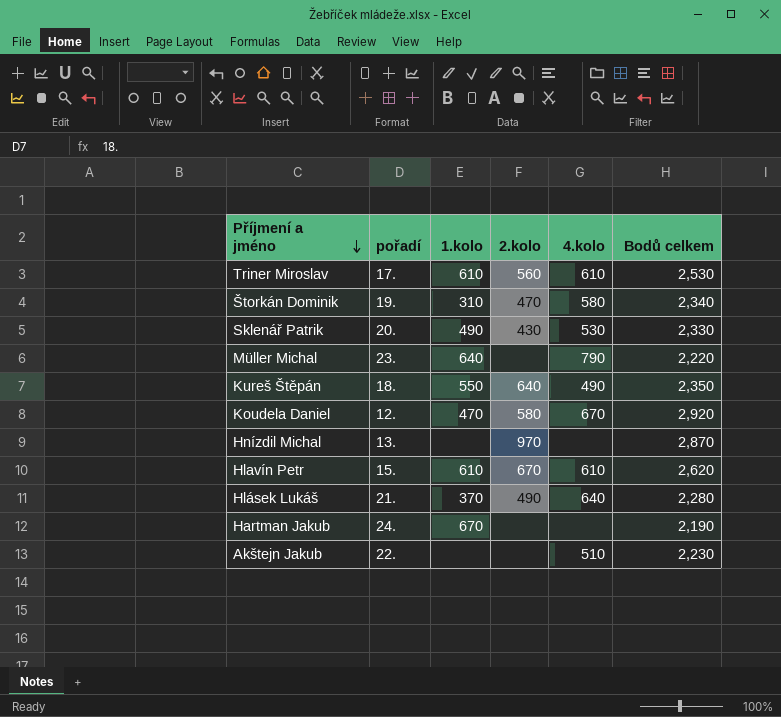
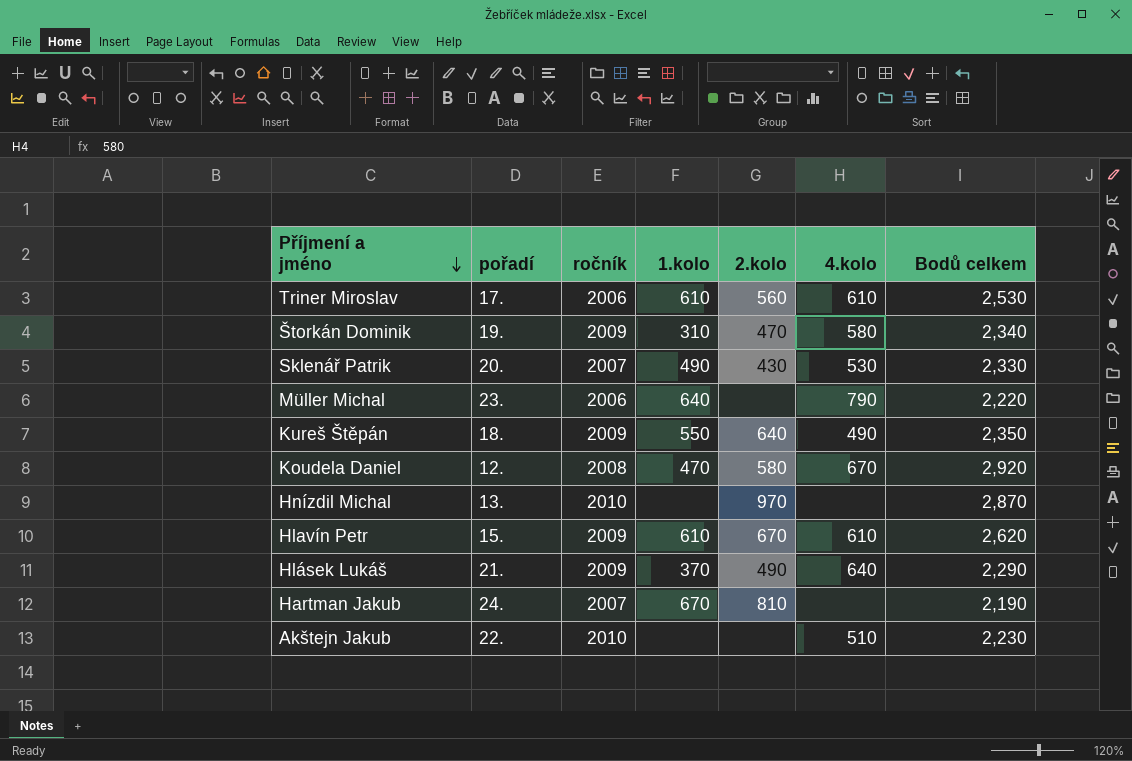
column ročník | position: none -> 3
Hlásek Lukáš | Bodů celkem: 2,280 -> 2,290
Hartman Jakub | 2.kolo: none -> 810

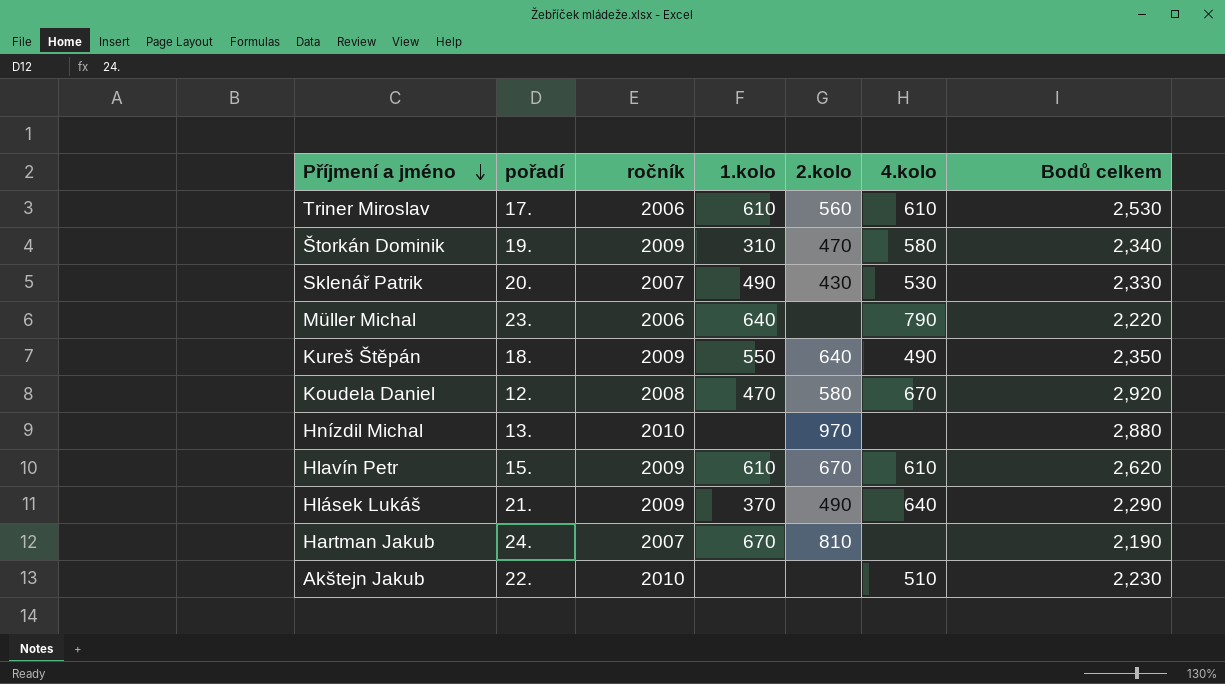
Hnízdil Michal | Bodů celkem: 2,870 -> 2,880

